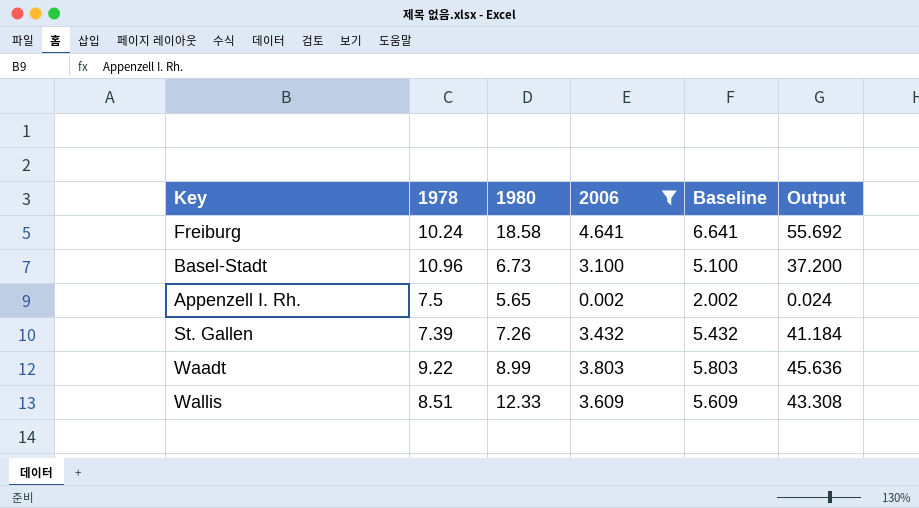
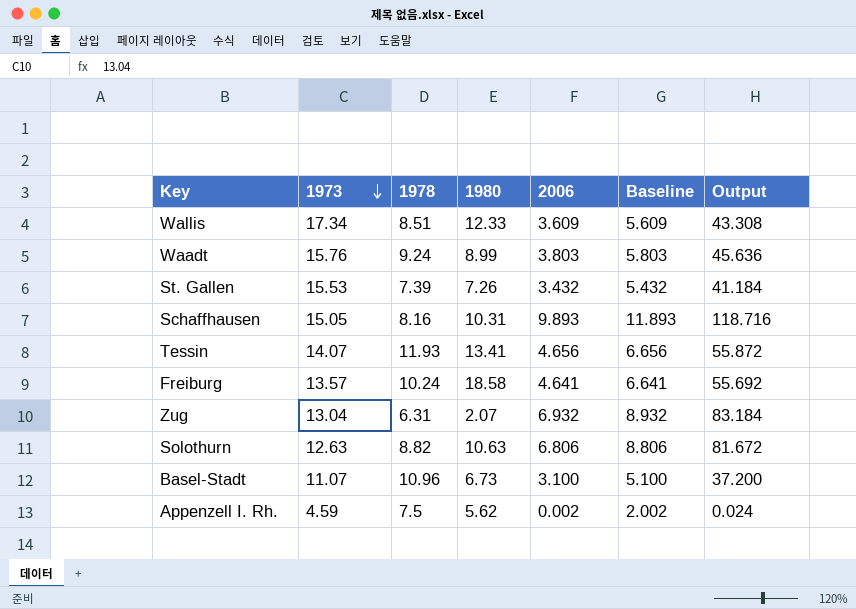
filter: 2006 <= 4.641 -> none
row order: none -> 1973 descending
column 1973 | position: none -> 2
Waadt | 1978: 9.22 -> 9.24
Appenzell I. Rh. | 1980: 5.65 -> 5.62

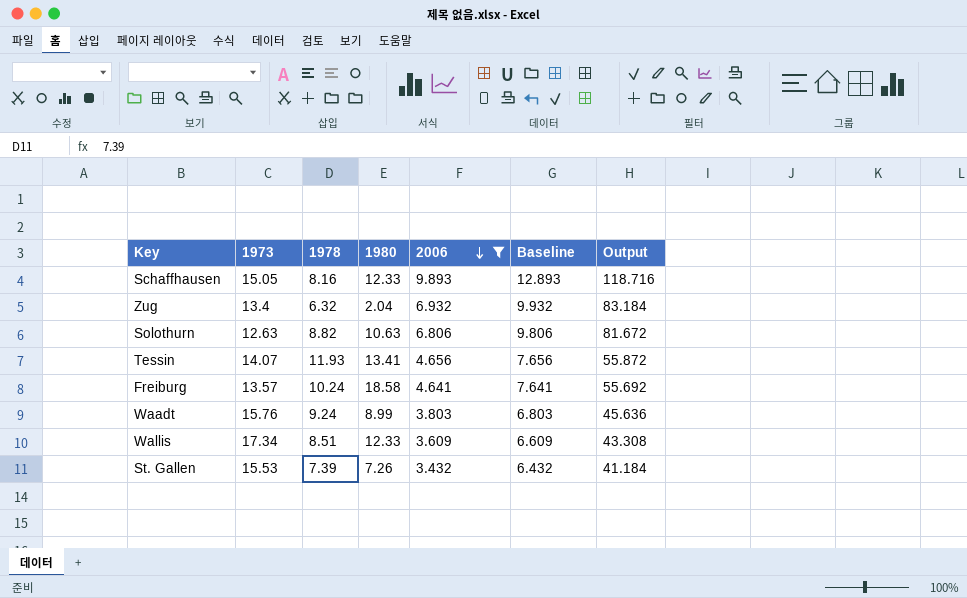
filter: none -> 2006 >= 3.432
row order: 1973 descending -> 2006 descending
column Baseline | formula: [2006] + 2 -> [2006] + 3
Schaffhausen | 1980: 10.31 -> 12.33
Zug | 1973: 13.04 -> 13.4
Zug | 1978: 6.31 -> 6.32
Zug | 1980: 2.07 -> 2.04

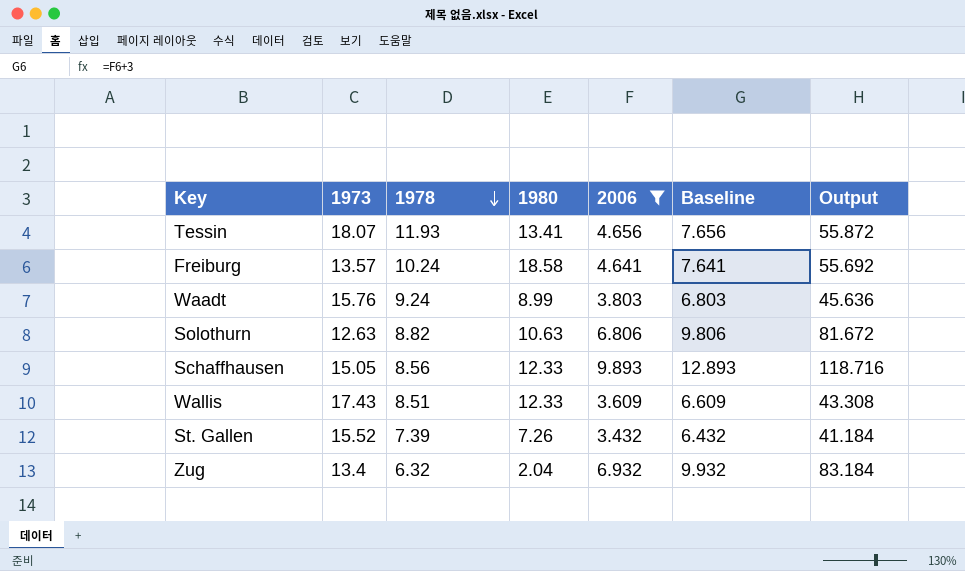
row order: 2006 descending -> 1978 descending
Tessin | 1973: 14.07 -> 18.07
Schaffhausen | 1978: 8.16 -> 8.56
Wallis | 1973: 17.34 -> 17.43
St. Gallen | 1973: 15.53 -> 15.52

